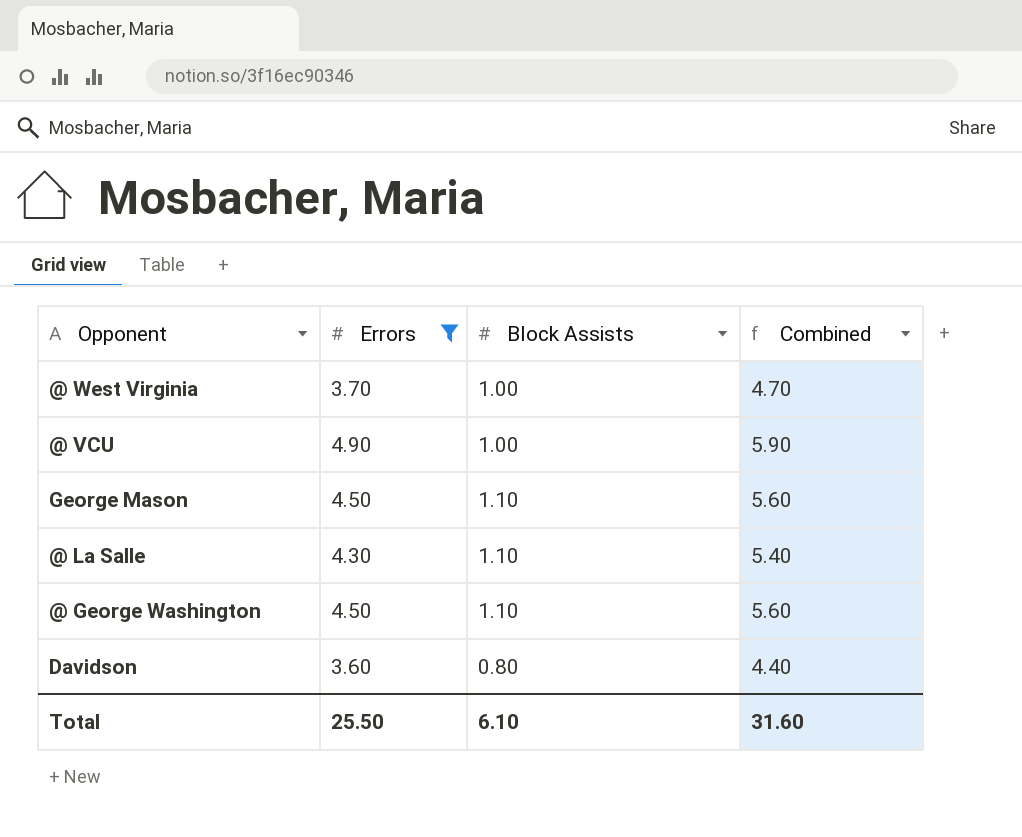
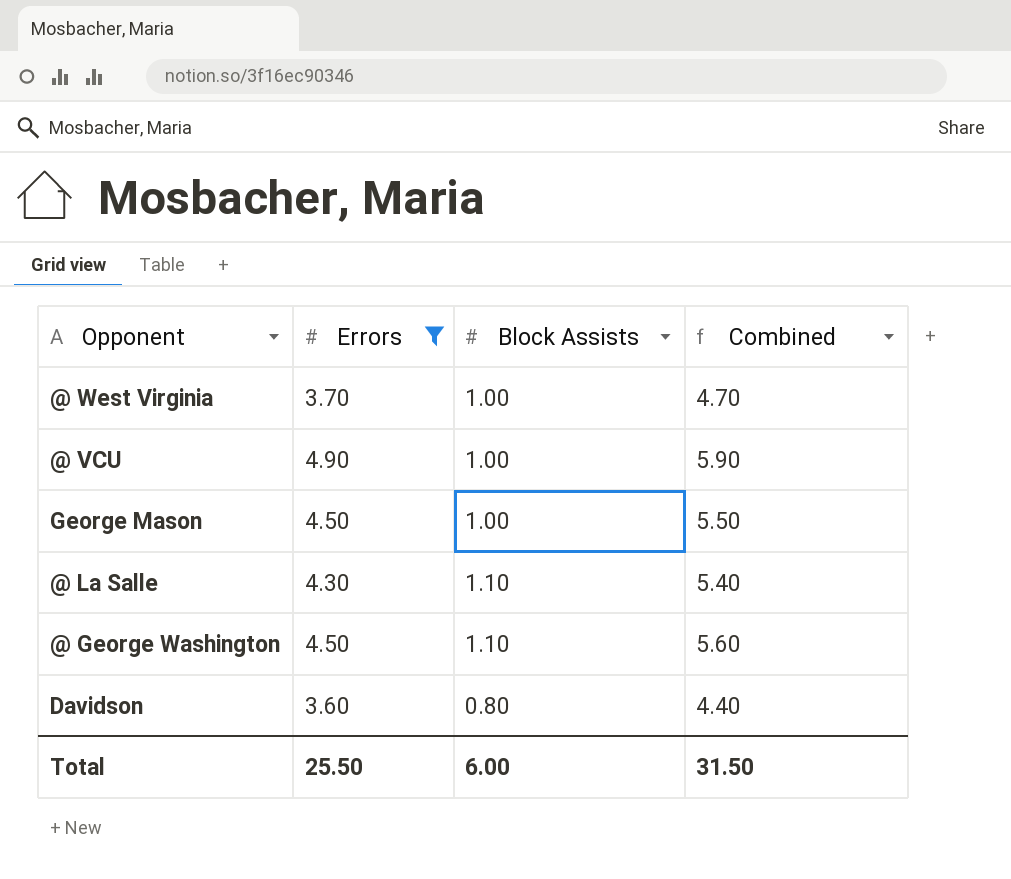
George Mason | Block Assists: 1.10 -> 1.00
George Mason | Combined: 5.60 -> 5.50
Total | Block Assists: 6.10 -> 6.00
Total | Combined: 31.60 -> 31.50

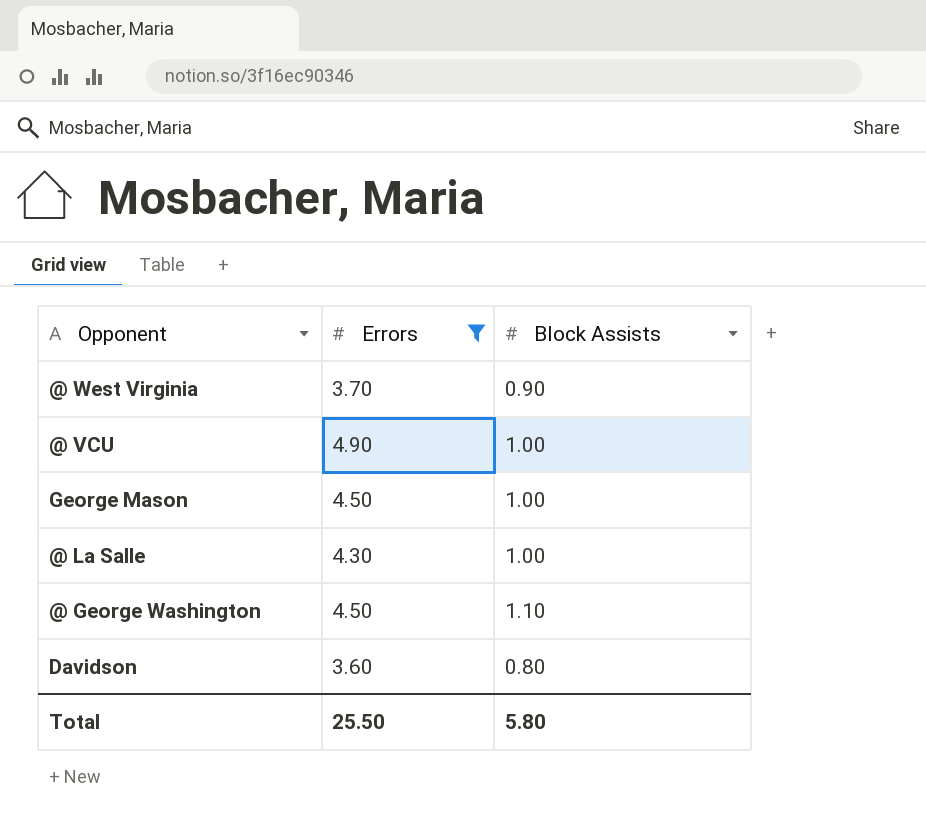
column Combined | formula: [Errors] + [Block Assists] -> none
@ West Virginia | Block Assists: 1.00 -> 0.90
@ La Salle | Block Assists: 1.10 -> 1.00
Total | Block Assists: 6.00 -> 5.80

